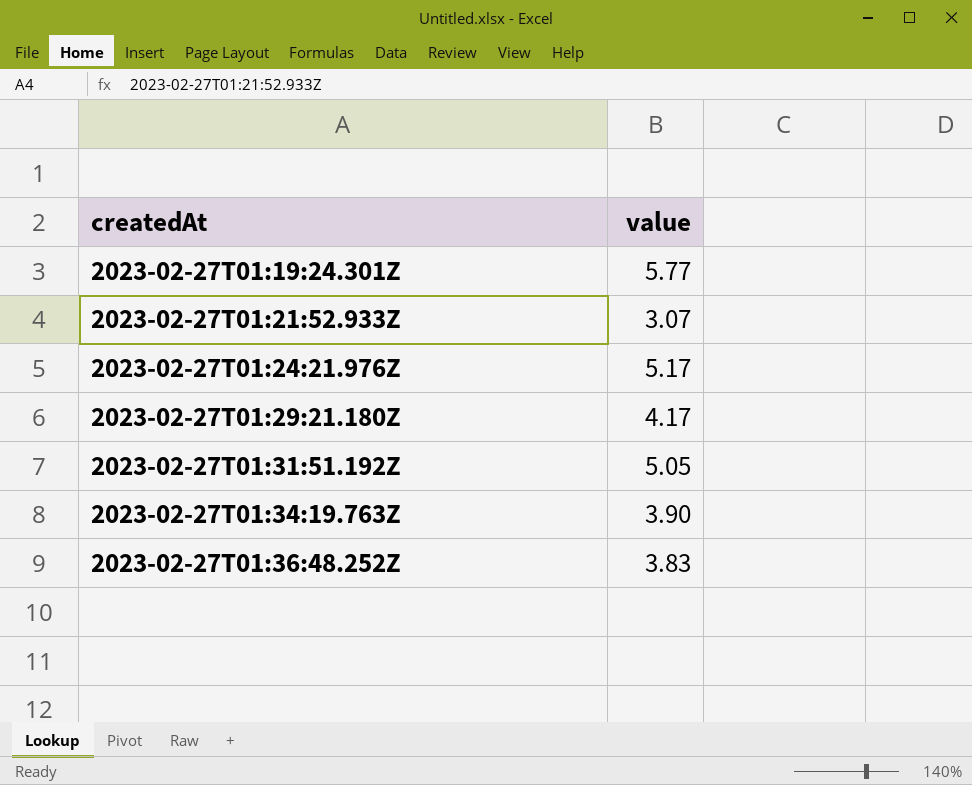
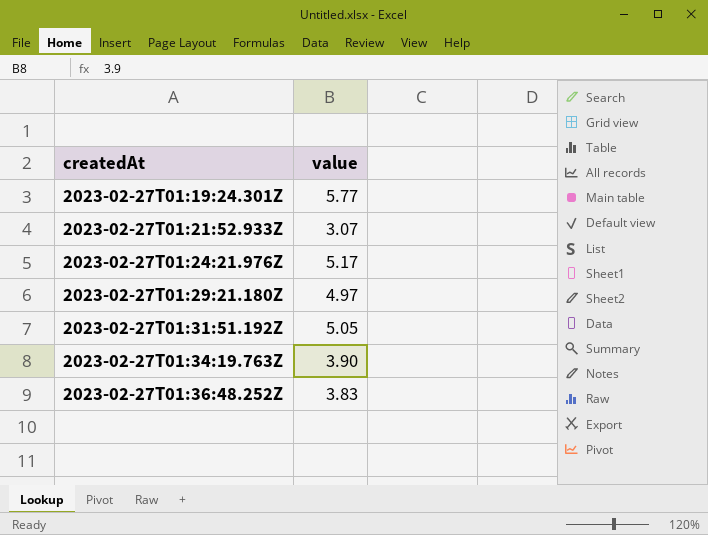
2023-02-27T01:29:21.180Z | value: 4.17 -> 4.97

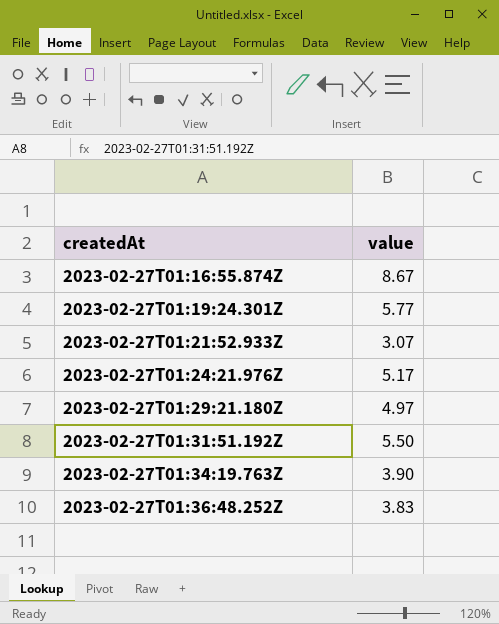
row 2023-02-27T01:16:55.874Z: none -> 8.67
2023-02-27T01:31:51.192Z | value: 5.05 -> 5.50

